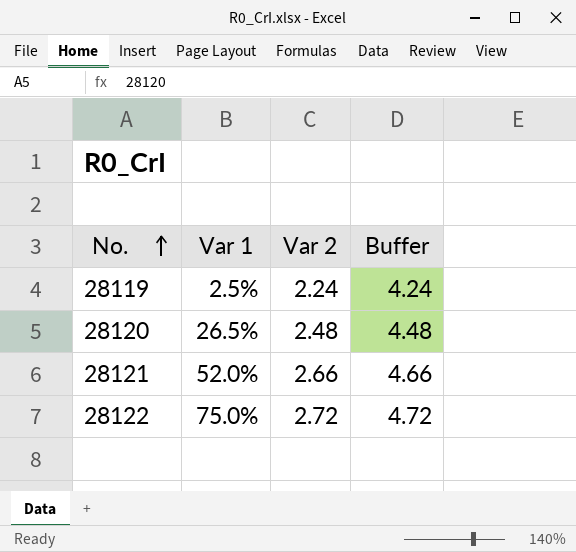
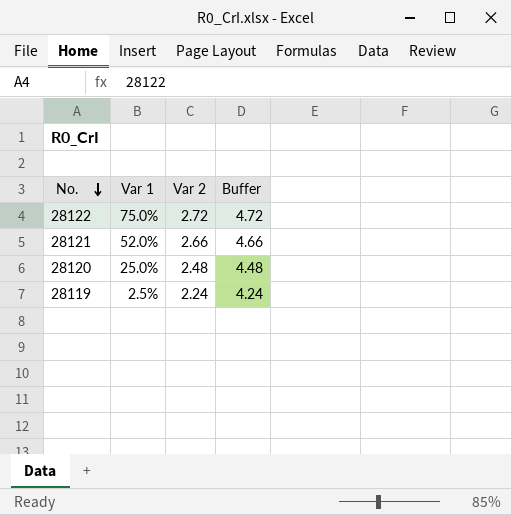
row order: No. ascending -> No. descending
28120 | Var 1: 26.5% -> 25.0%

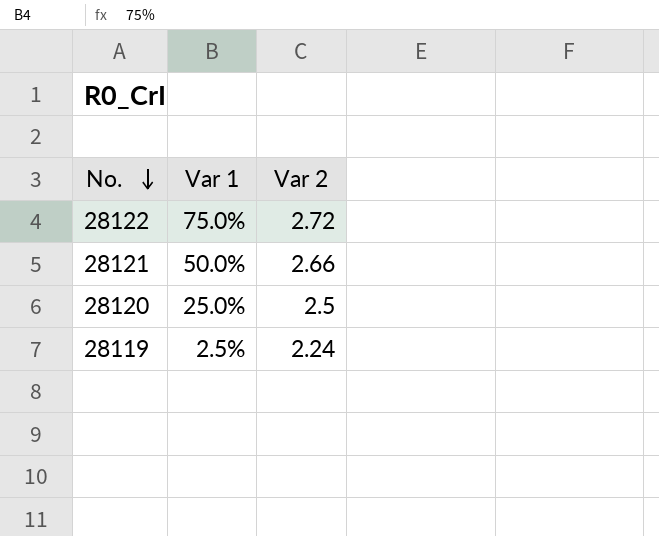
column Buffer | formula: [Var 2] + 2 -> none
28121 | Var 1: 52.0% -> 50.0%
28120 | Var 2: 2.48 -> 2.5

